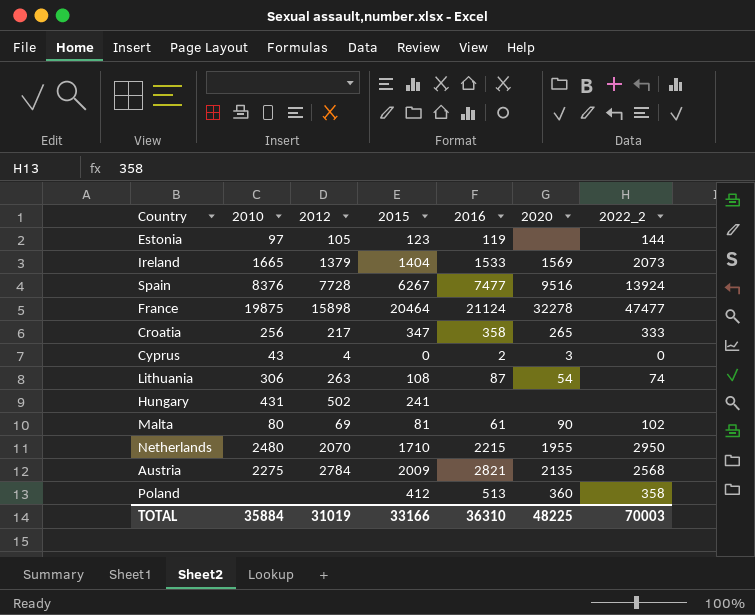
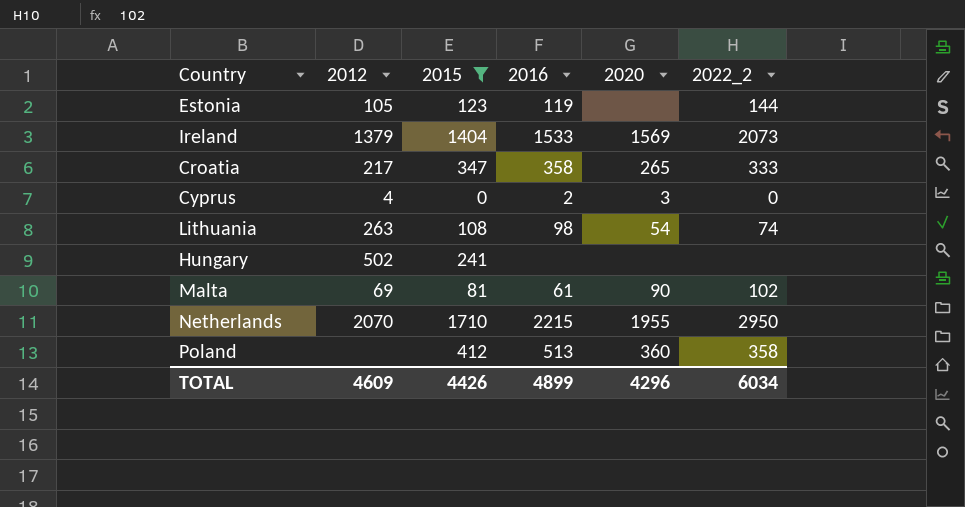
filter: none -> 2015 <= 1710
column 2010 | position: 2 -> none
Lithuania | 2016: 87 -> 98
TOTAL | 2012: 31019 -> 4609
TOTAL | 2015: 33166 -> 4426
TOTAL | 2016: 36310 -> 4899
TOTAL | 2020: 48225 -> 4296
TOTAL | 2022_2: 70003 -> 6034

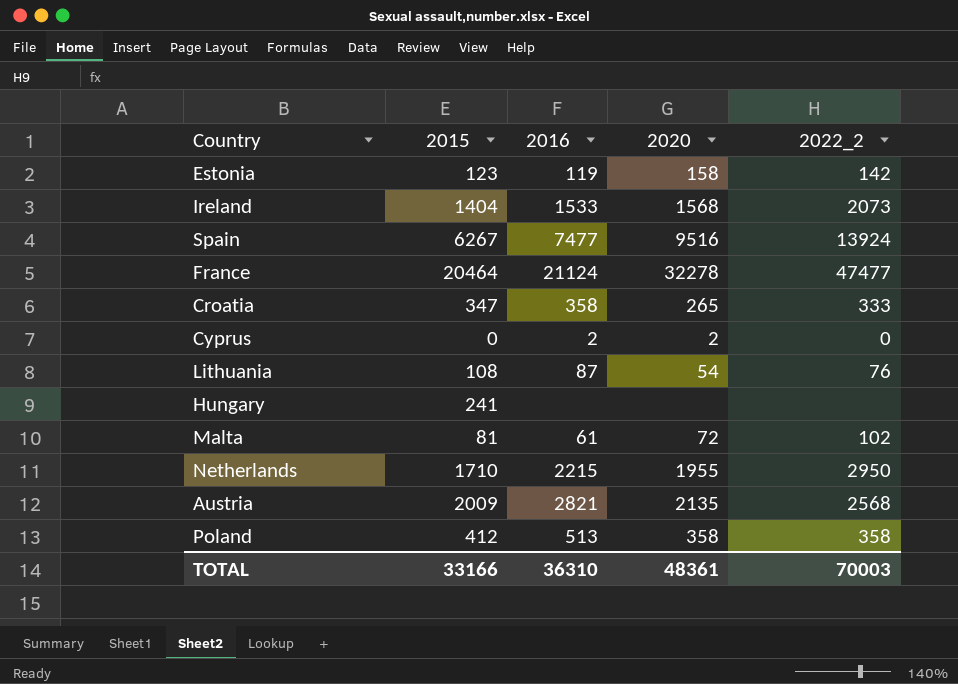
filter: 2015 <= 1710 -> none
column 2012 | position: 2 -> none
Estonia | 2020: none -> 158
Estonia | 2022_2: 144 -> 142
Ireland | 2020: 1569 -> 1568
Cyprus | 2020: 3 -> 2
Lithuania | 2016: 98 -> 87
Lithuania | 2022_2: 74 -> 76
Malta | 2020: 90 -> 72
Poland | 2020: 360 -> 358
TOTAL | 2015: 4426 -> 33166
TOTAL | 2016: 4899 -> 36310
TOTAL | 2020: 4296 -> 48361
TOTAL | 2022_2: 6034 -> 70003

